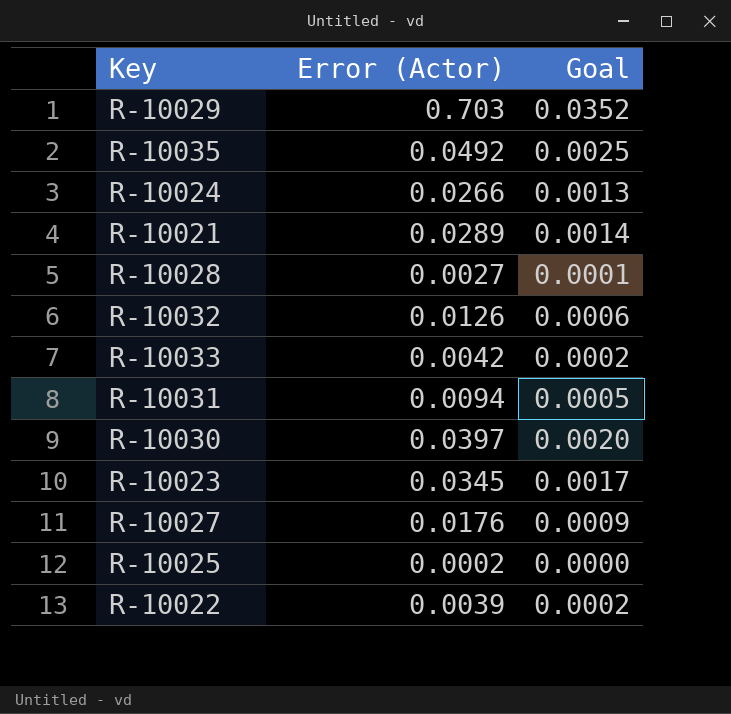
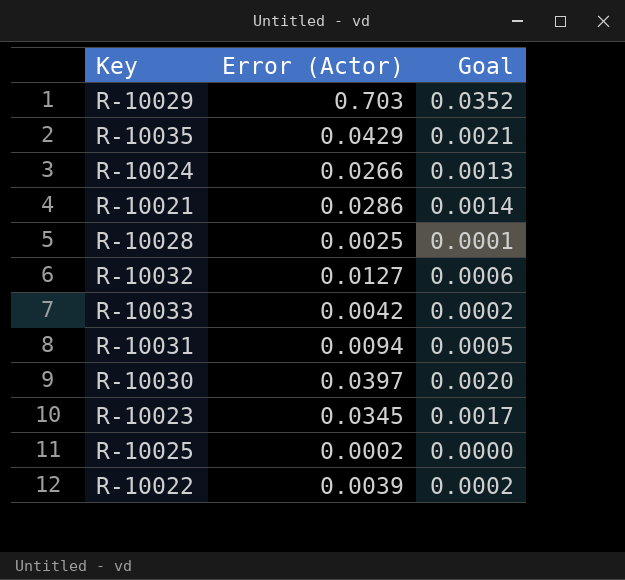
row R-10027: 0.0176 | 0.0009 -> none
R-10035 | Error (Actor): 0.0492 -> 0.0429
R-10035 | Goal: 0.0025 -> 0.0021
R-10021 | Error (Actor): 0.0289 -> 0.0286
R-10028 | Error (Actor): 0.0027 -> 0.0025
R-10032 | Error (Actor): 0.0126 -> 0.0127

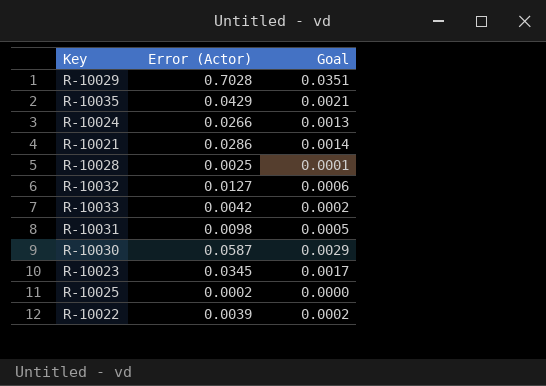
R-10029 | Error (Actor): 0.703 -> 0.7028
R-10029 | Goal: 0.0352 -> 0.0351
R-10031 | Error (Actor): 0.0094 -> 0.0098
R-10030 | Error (Actor): 0.0397 -> 0.0587
R-10030 | Goal: 0.0020 -> 0.0029

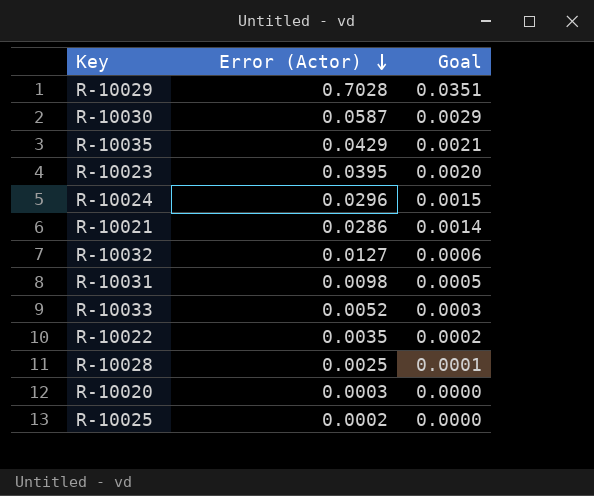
row order: none -> Error (Actor) descending
R-10023 | Error (Actor): 0.0345 -> 0.0395
R-10023 | Goal: 0.0017 -> 0.0020
R-10024 | Error (Actor): 0.0266 -> 0.0296
R-10024 | Goal: 0.0013 -> 0.0015
R-10033 | Error (Actor): 0.0042 -> 0.0052
R-10033 | Goal: 0.0002 -> 0.0003
R-10022 | Error (Actor): 0.0039 -> 0.0035
row R-10020: none -> 0.0003 | 0.0000

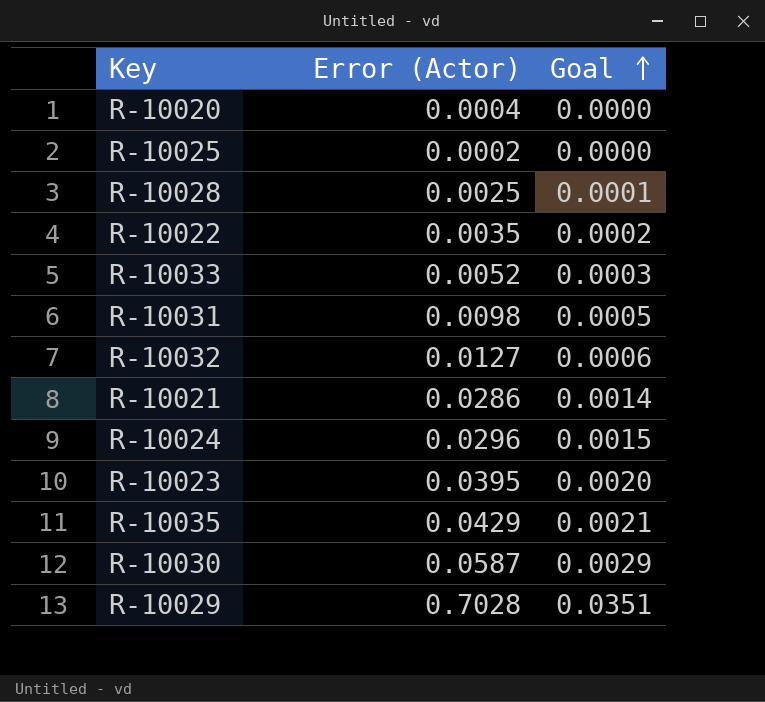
row order: Error (Actor) descending -> Goal ascending
R-10020 | Error (Actor): 0.0003 -> 0.0004

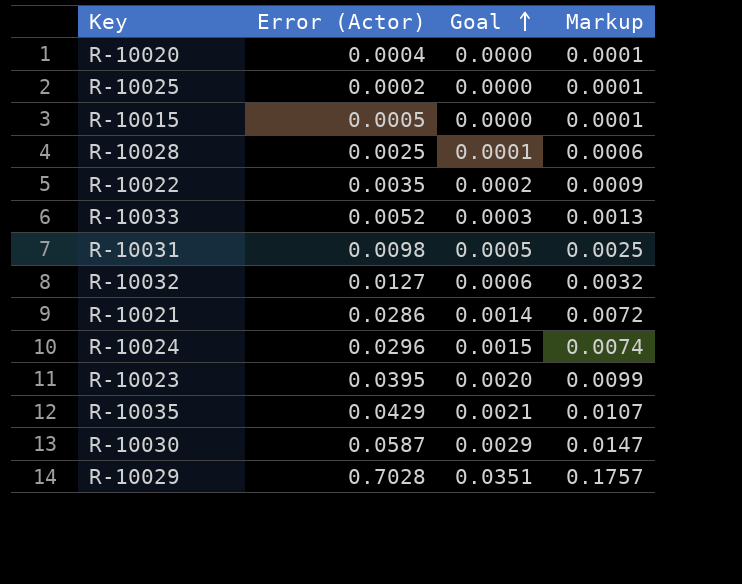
column Markup | formula: none -> [Error (Actor)] * 0.25
row R-10015: none -> 0.0005 | 0.0000 | 0.0001

